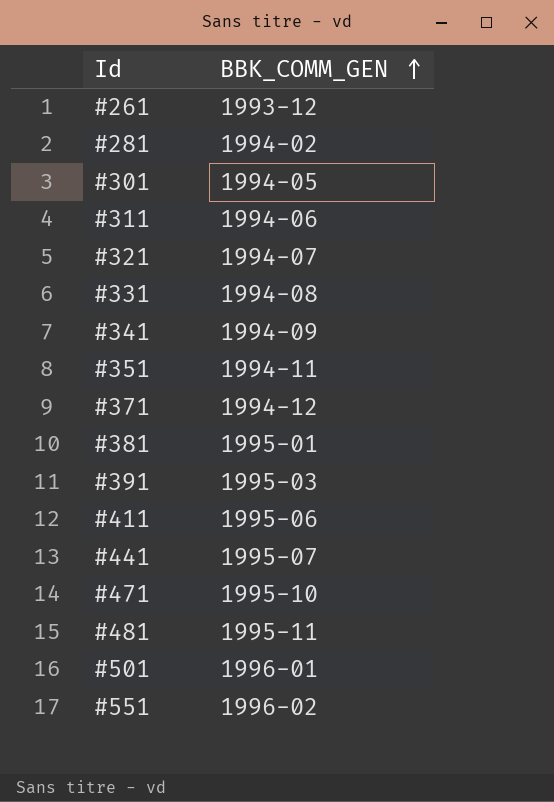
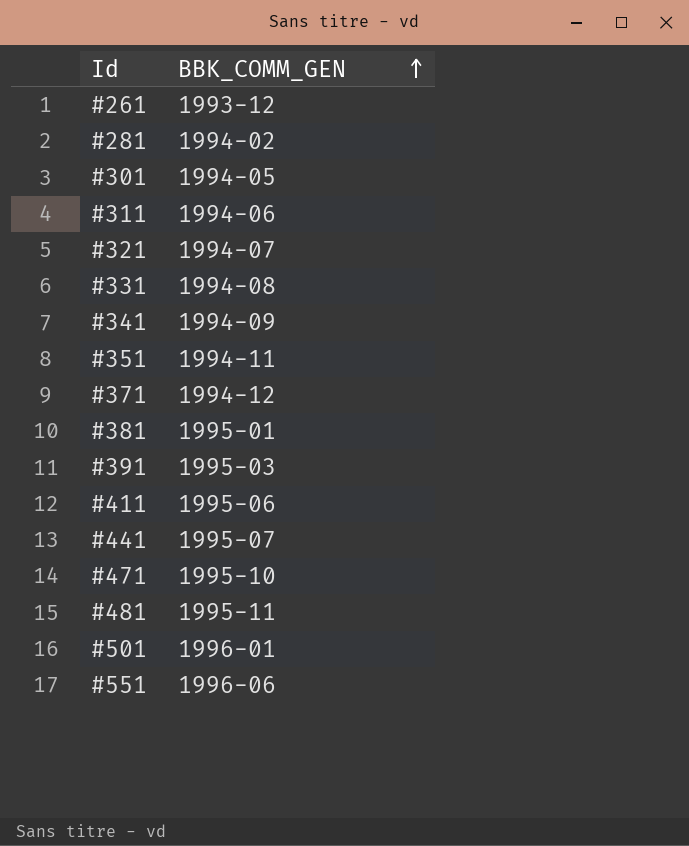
#551 | BBK_COMM_GEN: 1996-02 -> 1996-06

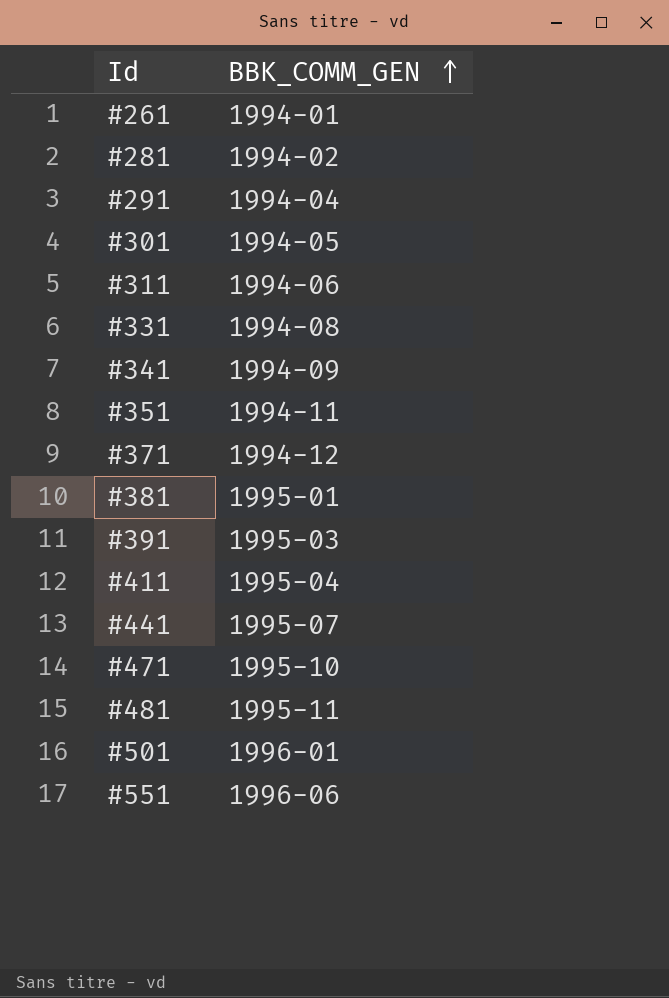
row #321: 1994-07 -> none
#261 | BBK_COMM_GEN: 1993-12 -> 1994-01
row #291: none -> 1994-04
#411 | BBK_COMM_GEN: 1995-06 -> 1995-04

